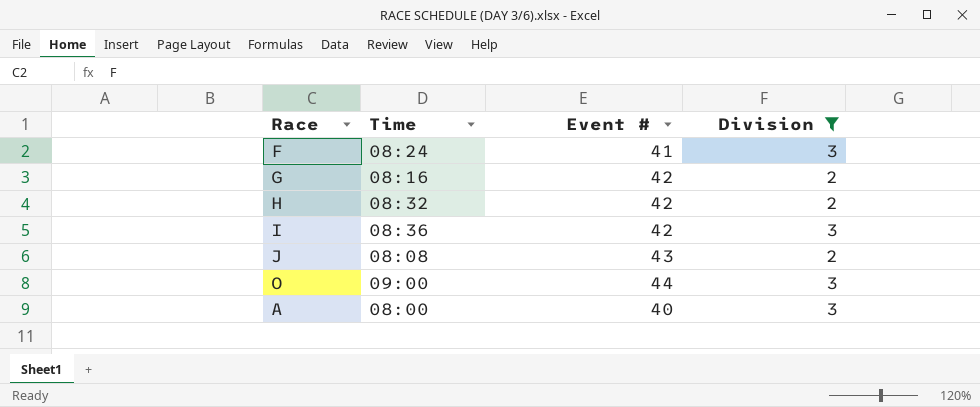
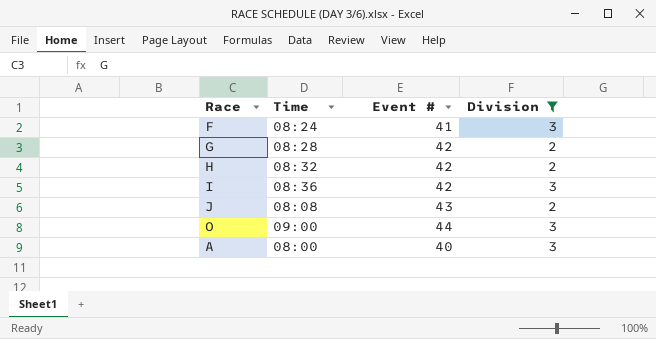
G | Time: 08:16 -> 08:28

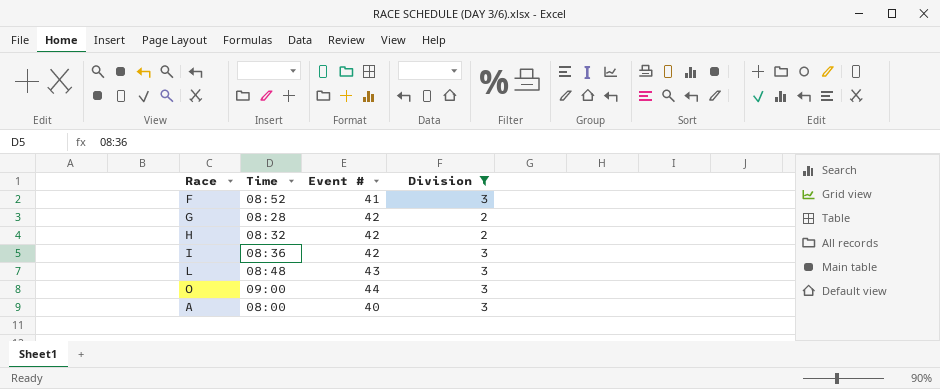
row J: 08:08 | 43 | 2 -> none
F | Time: 08:24 -> 08:52
row L: none -> 08:48 | 43 | 3

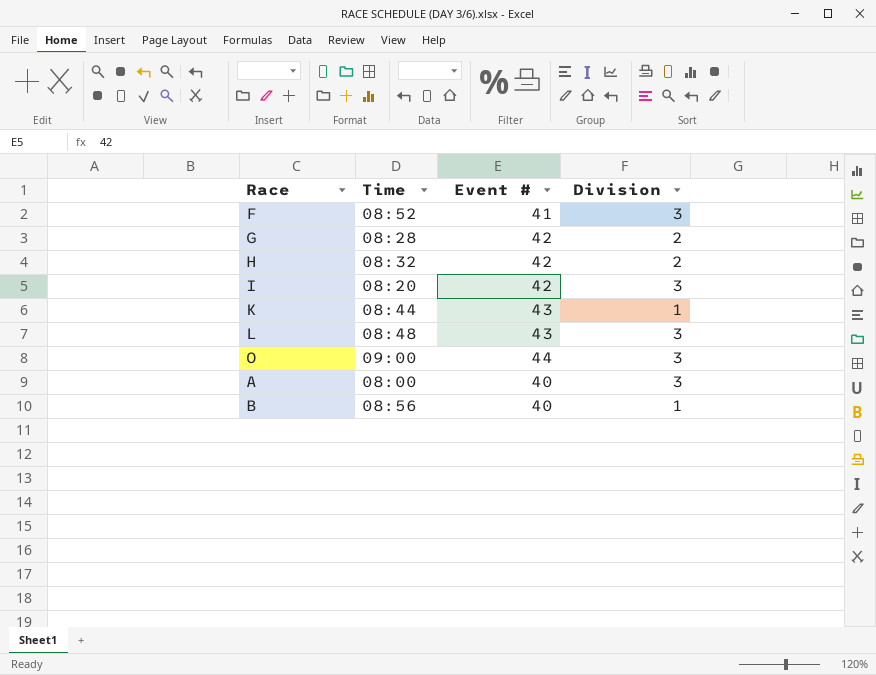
filter: Division != 1 -> none
I | Time: 08:36 -> 08:20

